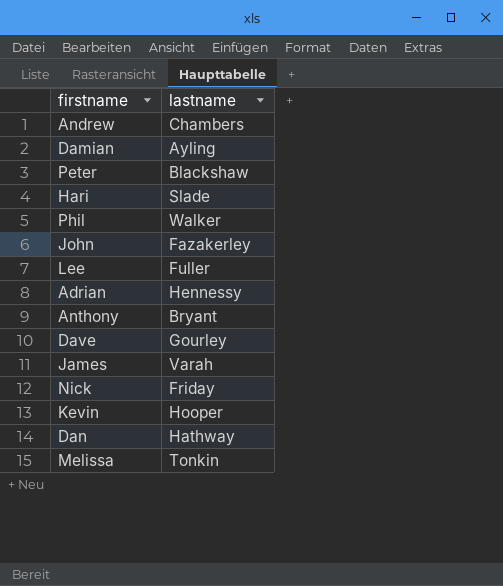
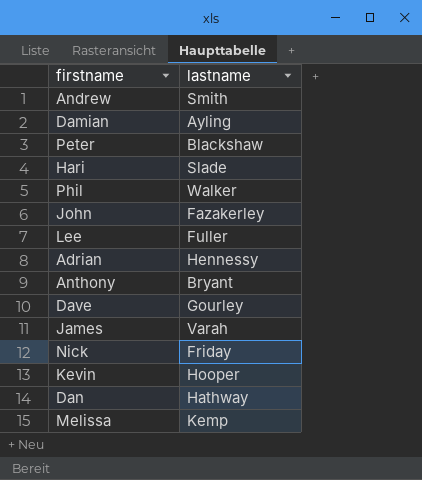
Andrew | lastname: Chambers -> Smith
Melissa | lastname: Tonkin -> Kemp

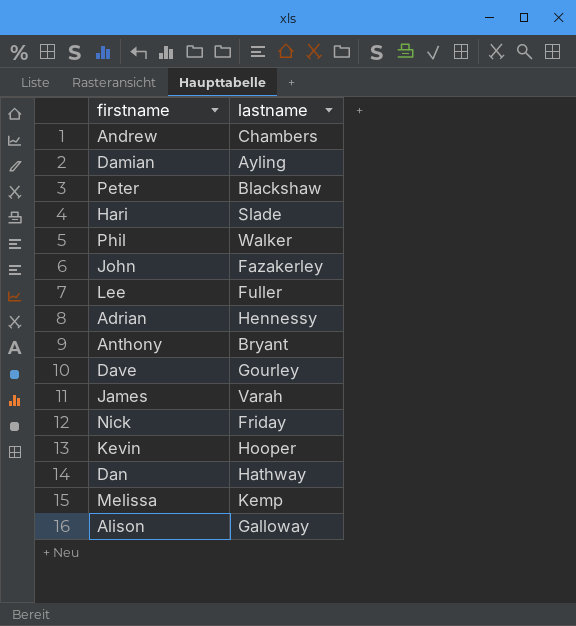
Andrew | lastname: Smith -> Chambers
row Alison: none -> Galloway

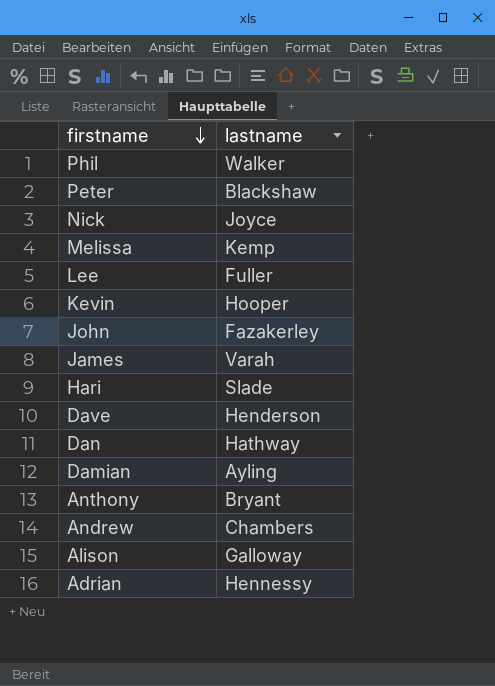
row order: none -> firstname descending
Nick | lastname: Friday -> Joyce
Dave | lastname: Gourley -> Henderson

